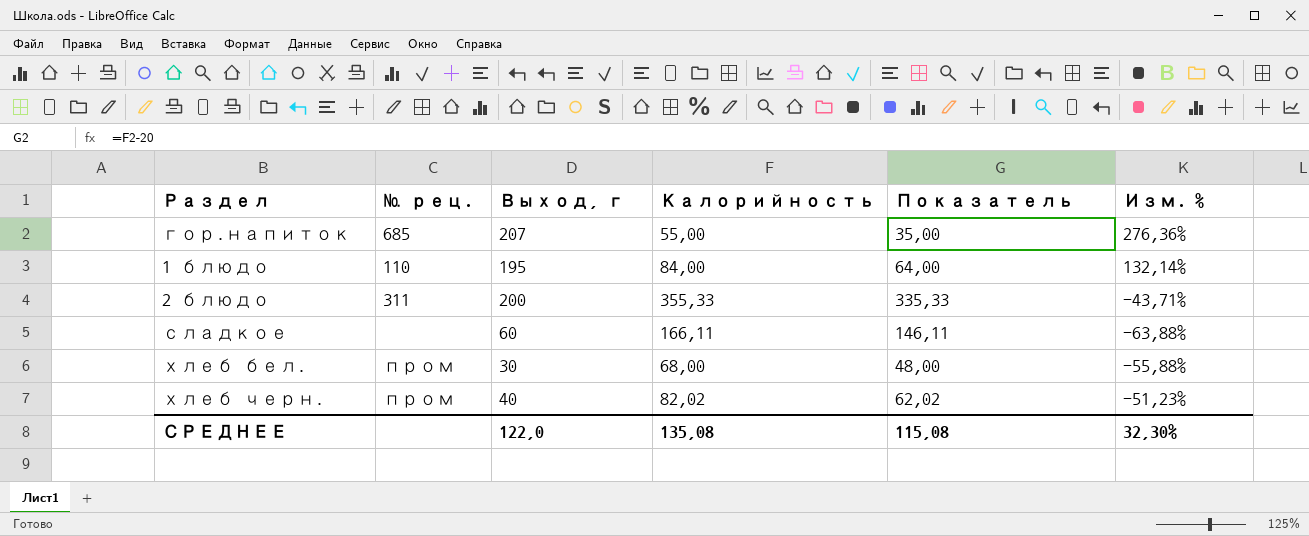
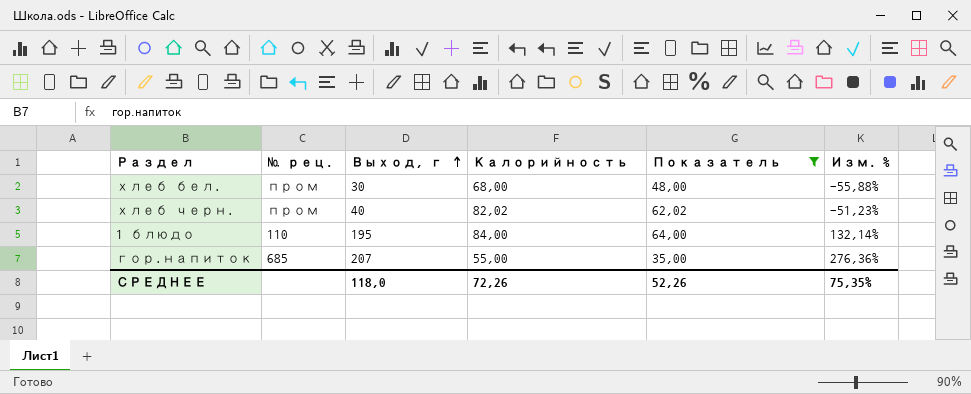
filter: none -> Показатель <= 64,00
row order: none -> Выход, г ascending
СРЕДНЕЕ | Выход, г: 122,0 -> 118,0
СРЕДНЕЕ | Калорийность: 135,08 -> 72,26
СРЕДНЕЕ | Показатель: 115,08 -> 52,26
СРЕДНЕЕ | Изм. %: 32,30% -> 75,35%

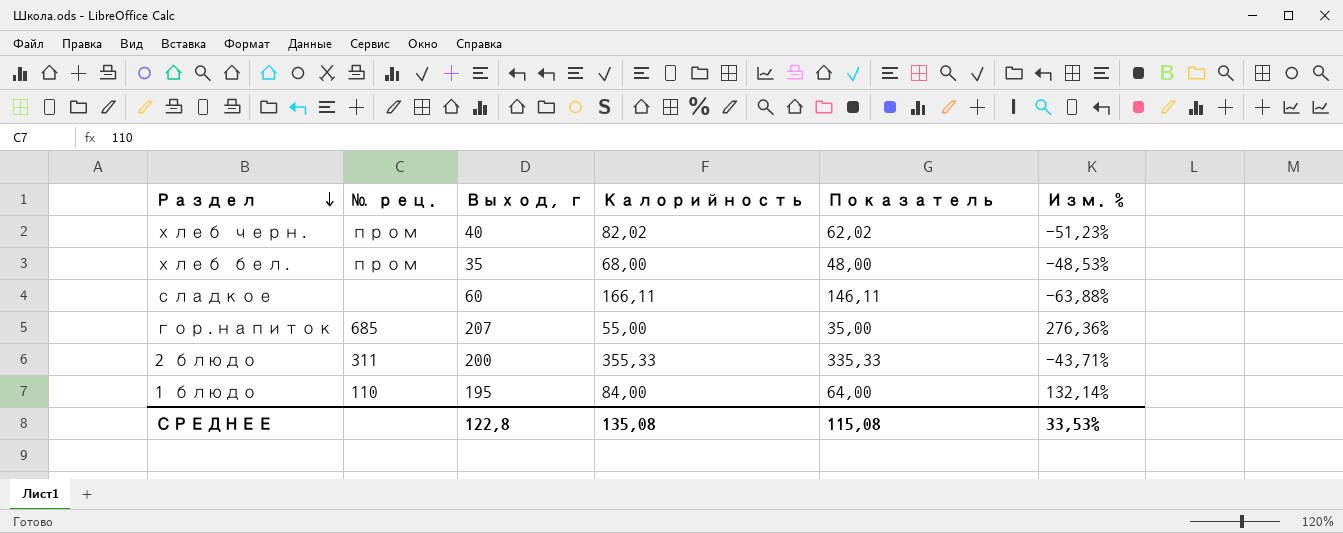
filter: Показатель <= 64,00 -> none
row order: Выход, г ascending -> Раздел descending
хлеб бел. | Выход, г: 30 -> 35
хлеб бел. | Изм. %: -55,88% -> -48,53%
СРЕДНЕЕ | Выход, г: 118,0 -> 122,8
СРЕДНЕЕ | Калорийность: 72,26 -> 135,08
СРЕДНЕЕ | Показатель: 52,26 -> 115,08
СРЕДНЕЕ | Изм. %: 75,35% -> 33,53%

